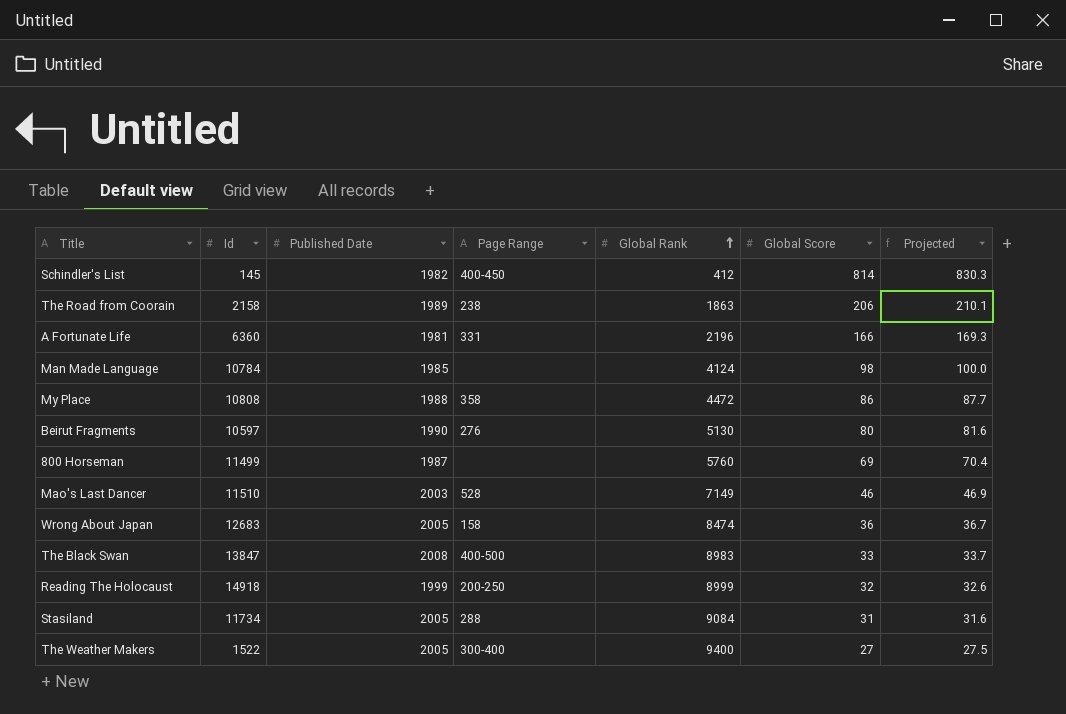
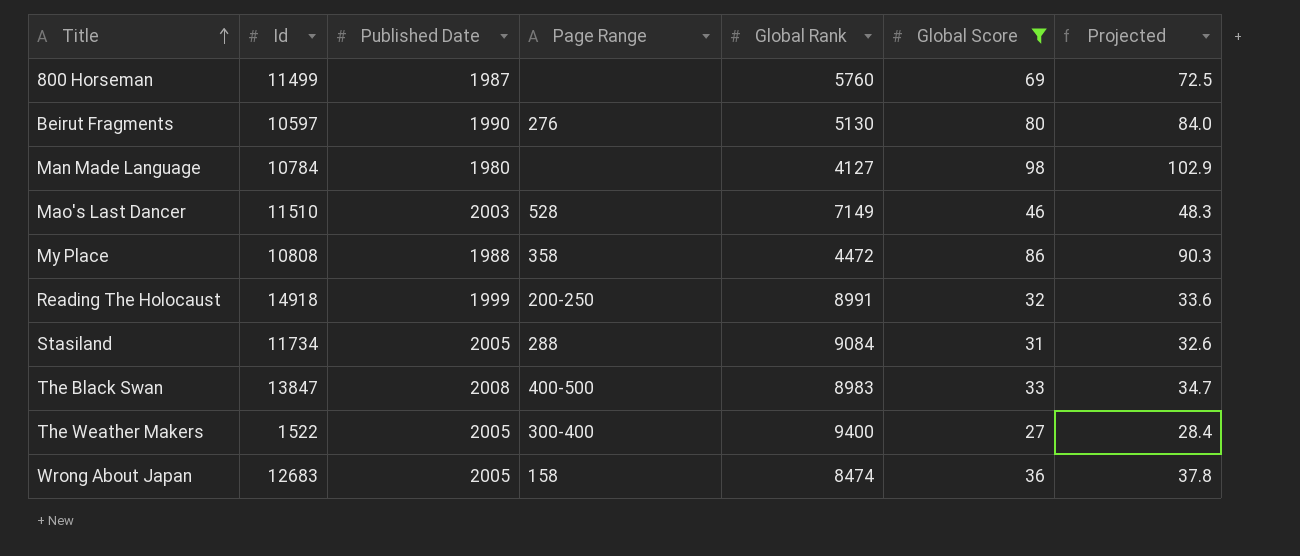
filter: none -> Global Score <= 98
row order: Global Rank ascending -> Title ascending
column Projected | formula: [Global Score] * 1.02 -> [Global Score] * 1.05
Man Made Language | Published Date: 1985 -> 1980
Man Made Language | Global Rank: 4124 -> 4127
Reading The Holocaust | Global Rank: 8999 -> 8991

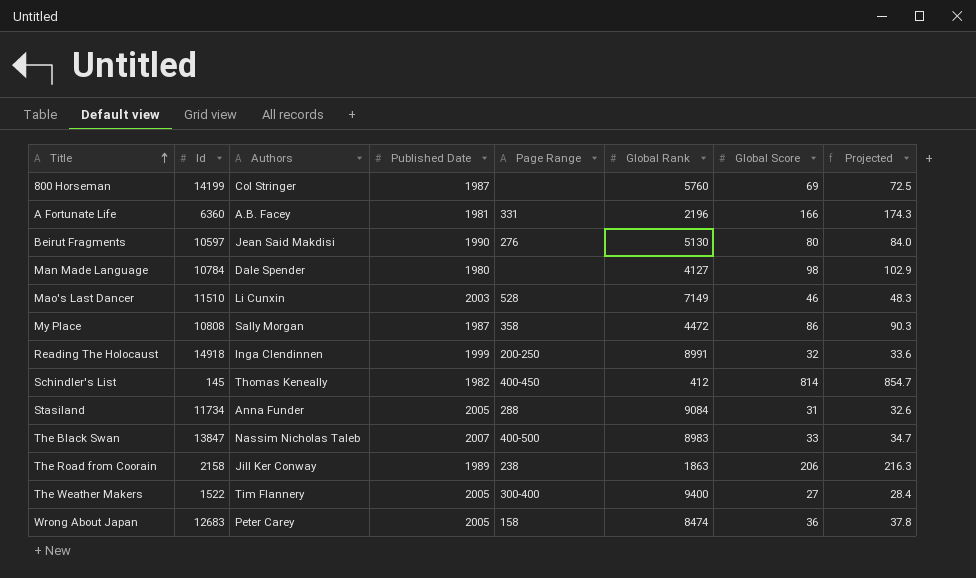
filter: Global Score <= 98 -> none
column Authors | position: none -> 3
800 Horseman | Id: 11499 -> 14199
My Place | Published Date: 1988 -> 1987
The Black Swan | Published Date: 2008 -> 2007

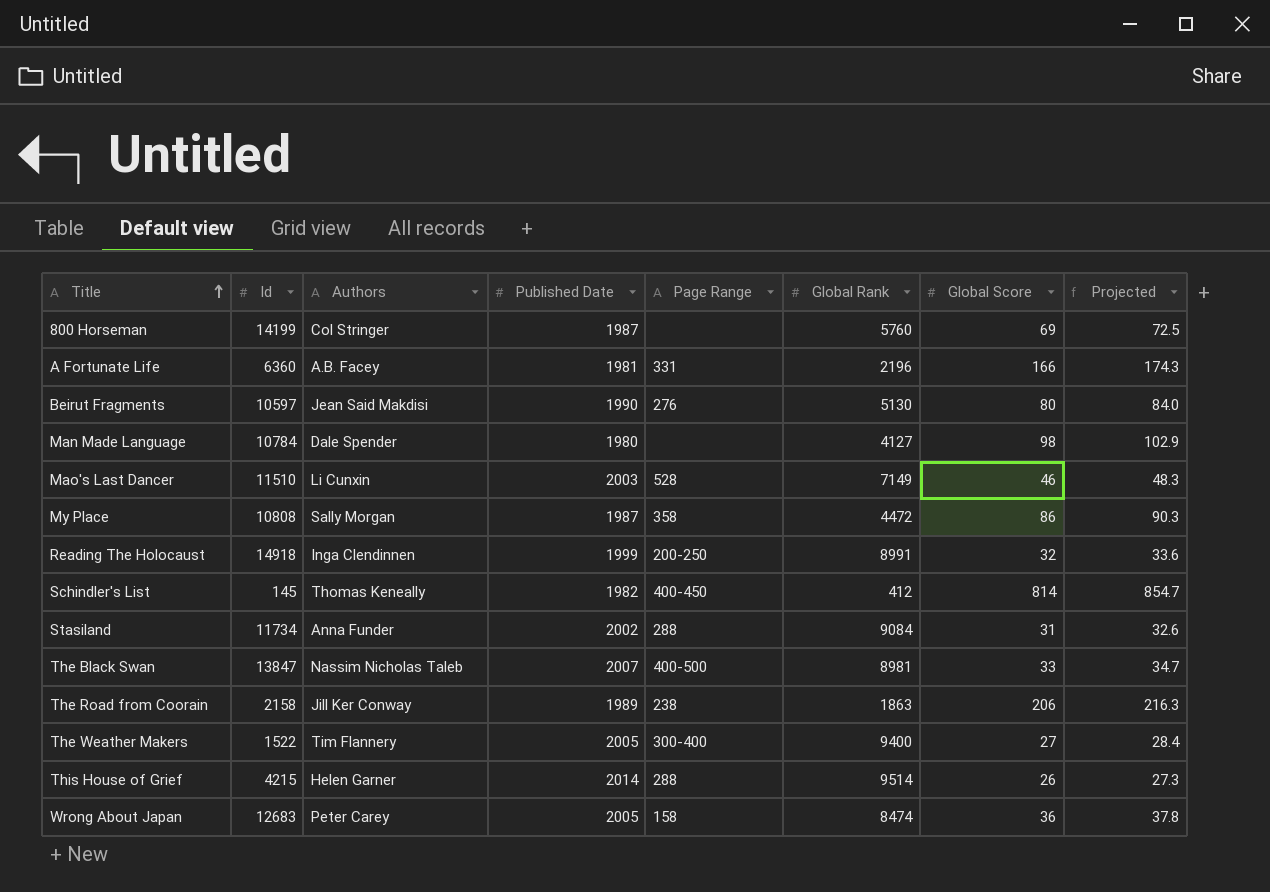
Stasiland | Published Date: 2005 -> 2002
The Black Swan | Global Rank: 8983 -> 8981
row This House of Grief: none -> 4215 | Helen Garner | 2014 | 288 | 9514 | 26 | 27.3

